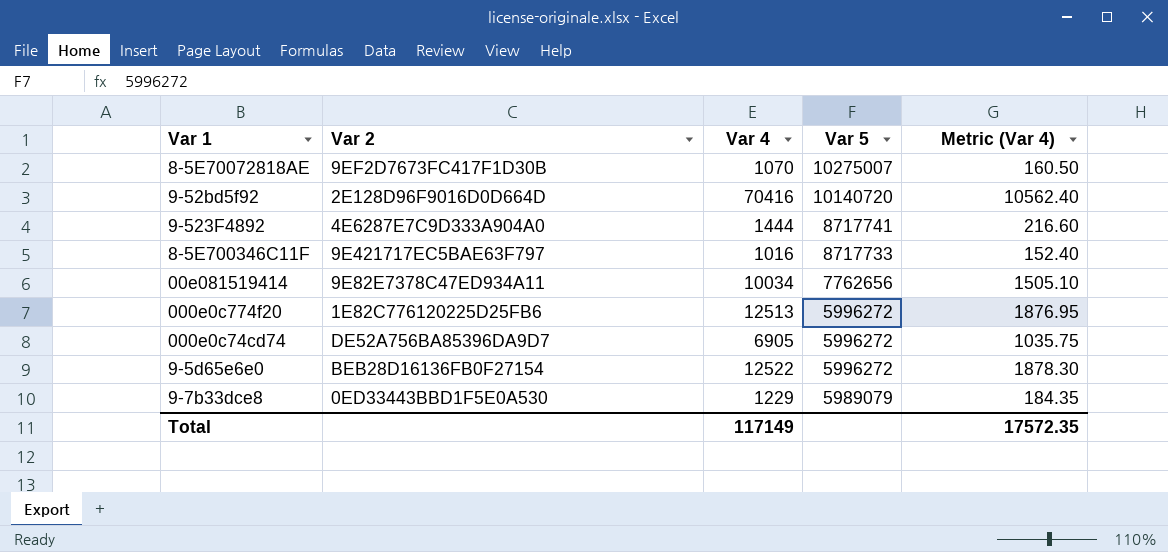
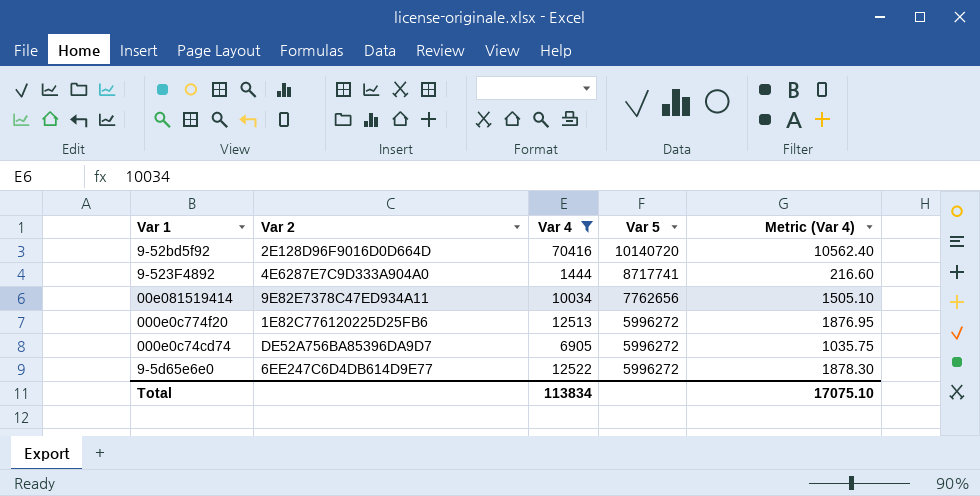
filter: none -> Var 4 >= 1444
9-5d65e6e0 | Var 2: BEB28D16136FB0F27154 -> 6EE247C6D4DB614D9E77
Total | Var 4: 117149 -> 113834
Total | Metric (Var 4): 17572.35 -> 17075.10

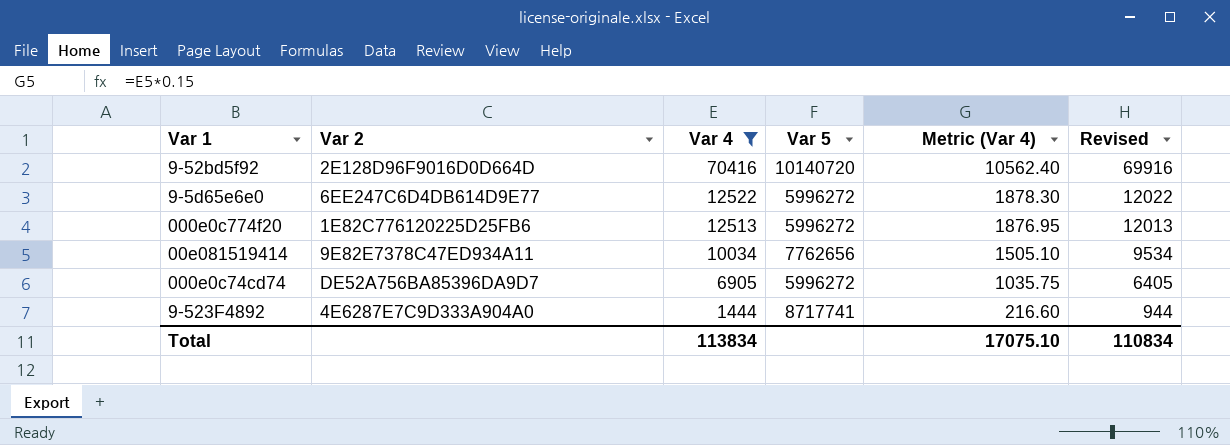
row order: Var 5 descending -> Var 4 descending
column Revised | formula: none -> [Var 4] - 500

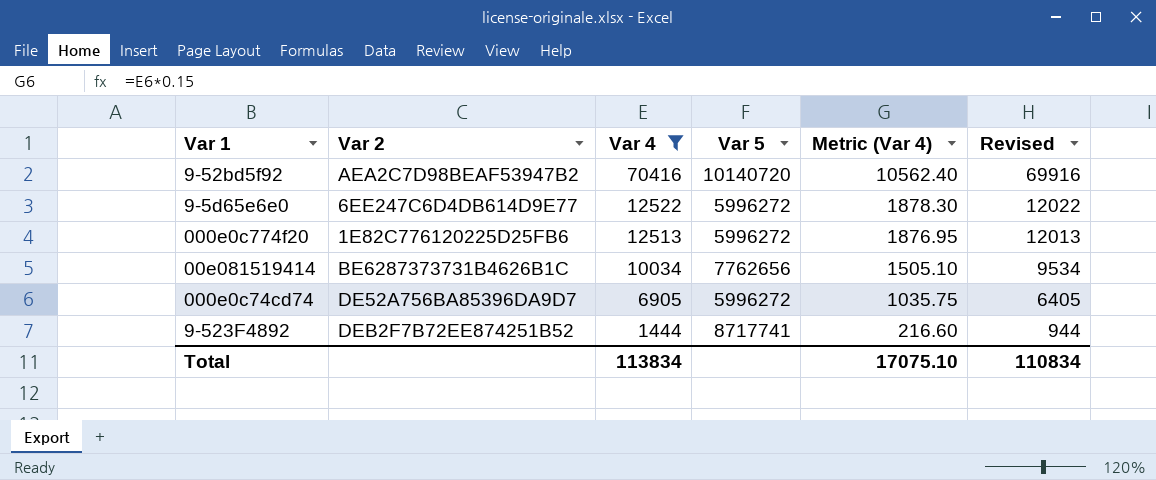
9-52bd5f92 | Var 2: 2E128D96F9016D0D664D -> AEA2C7D98BEAF53947B2
00e081519414 | Var 2: 9E82E7378C47ED934A11 -> BE6287373731B4626B1C
9-523F4892 | Var 2: 4E6287E7C9D333A904A0 -> DEB2F7B72EE874251B52

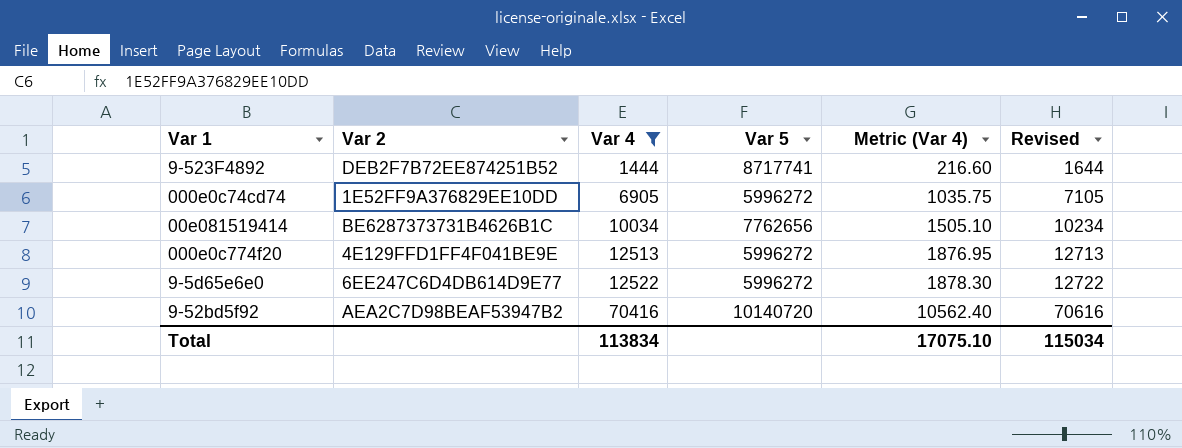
row order: Var 4 descending -> Var 4 ascending
column Revised | formula: [Var 4] - 500 -> [Var 4] + 200
000e0c74cd74 | Var 2: DE52A756BA85396DA9D7 -> 1E52FF9A376829EE10DD
000e0c774f20 | Var 2: 1E82C776120225D25FB6 -> 4E129FFD1FF4F041BE9E
Total | Revised: 110834 -> 115034

